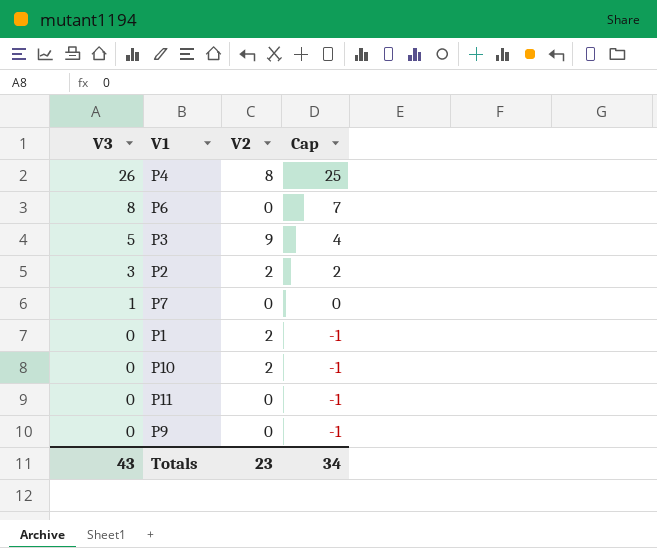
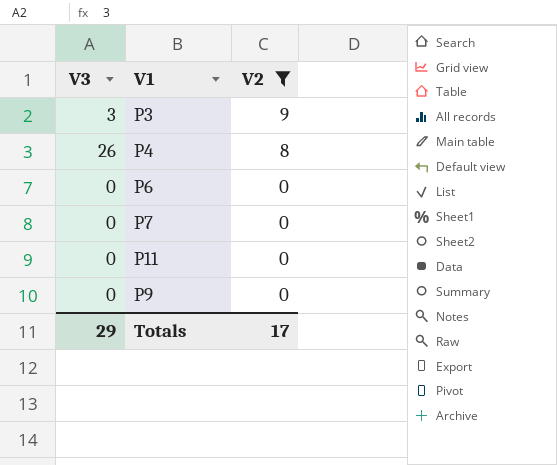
filter: none -> V2 != 2
row order: V3 descending -> V2 descending
column Cap | formula: [V3] - 1 -> none
P3 | V3: 5 -> 3
P6 | V3: 8 -> 0
P7 | V3: 1 -> 0
Totals | V3: 43 -> 29
Totals | V2: 23 -> 17

